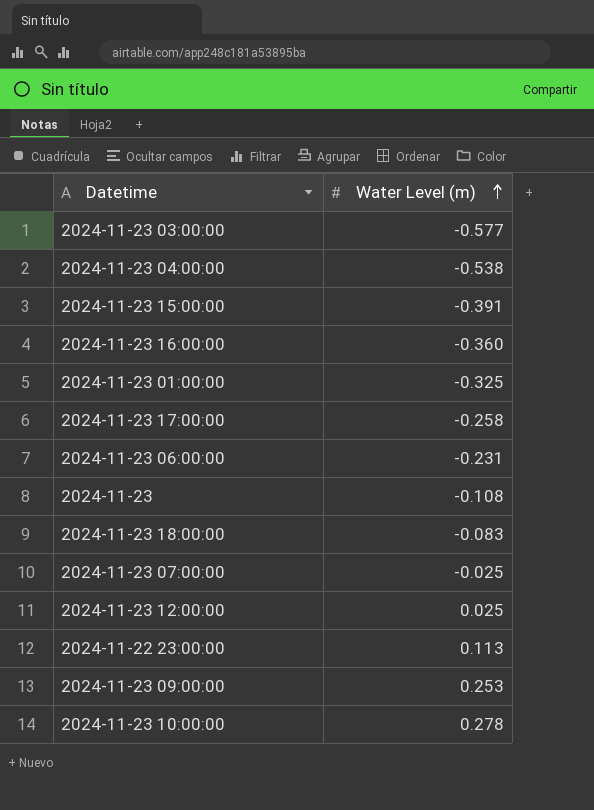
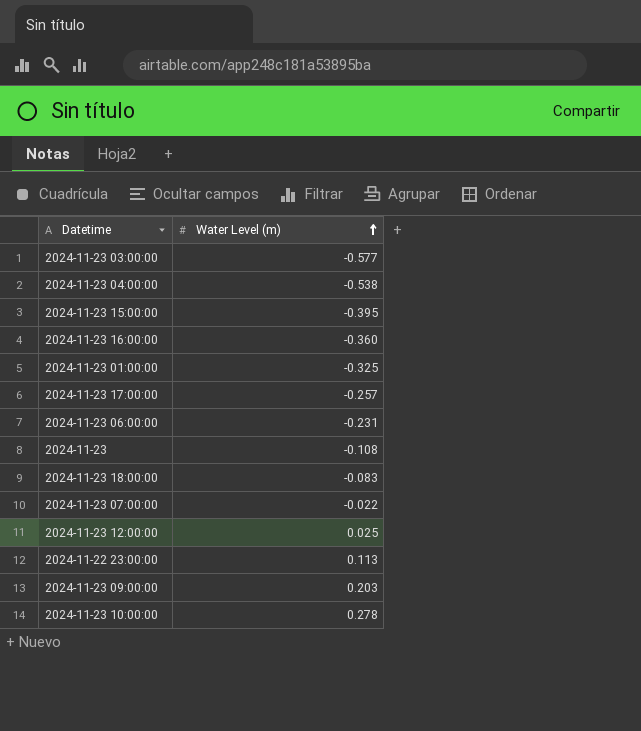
2024-11-23 15:00:00 | Water Level (m): -0.391 -> -0.395
2024-11-23 17:00:00 | Water Level (m): -0.258 -> -0.257
2024-11-23 07:00:00 | Water Level (m): -0.025 -> -0.022
2024-11-23 09:00:00 | Water Level (m): 0.253 -> 0.203

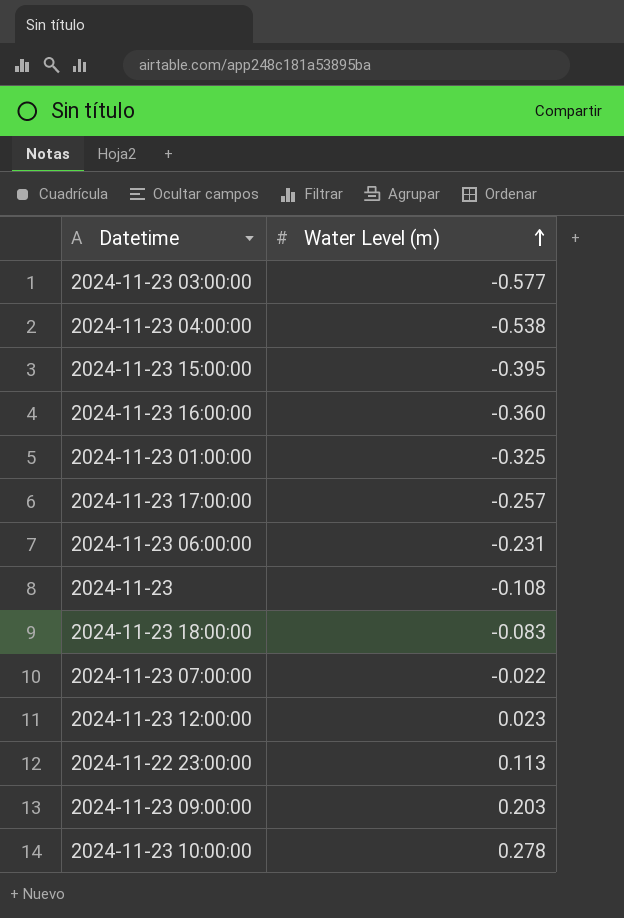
2024-11-23 12:00:00 | Water Level (m): 0.025 -> 0.023

